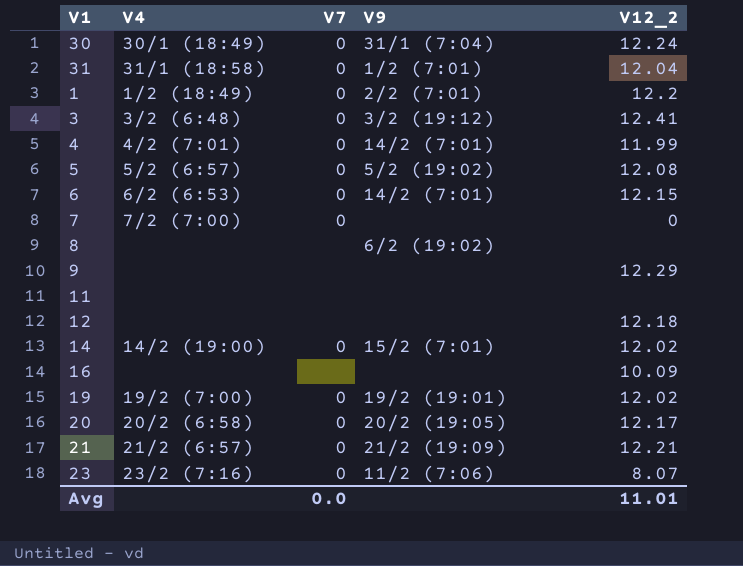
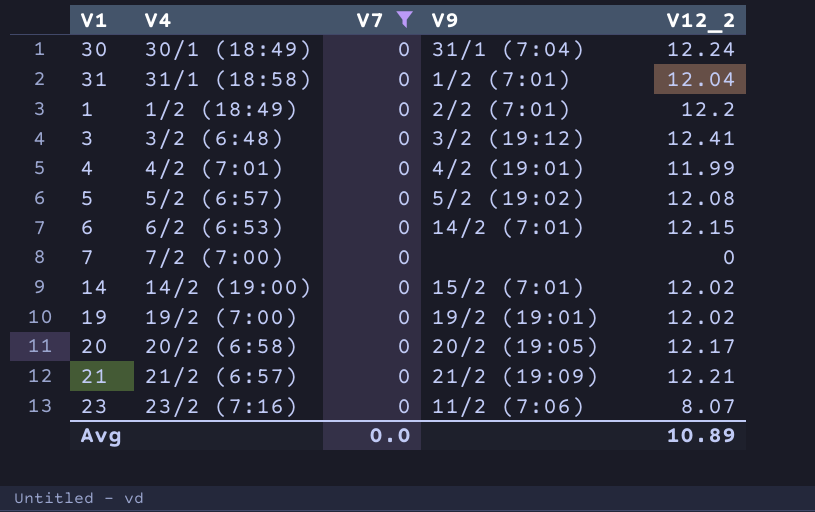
filter: none -> V7 = 0
4 | V9: 14/2 (7:01) -> 4/2 (19:01)
Avg | V12_2: 11.01 -> 10.89

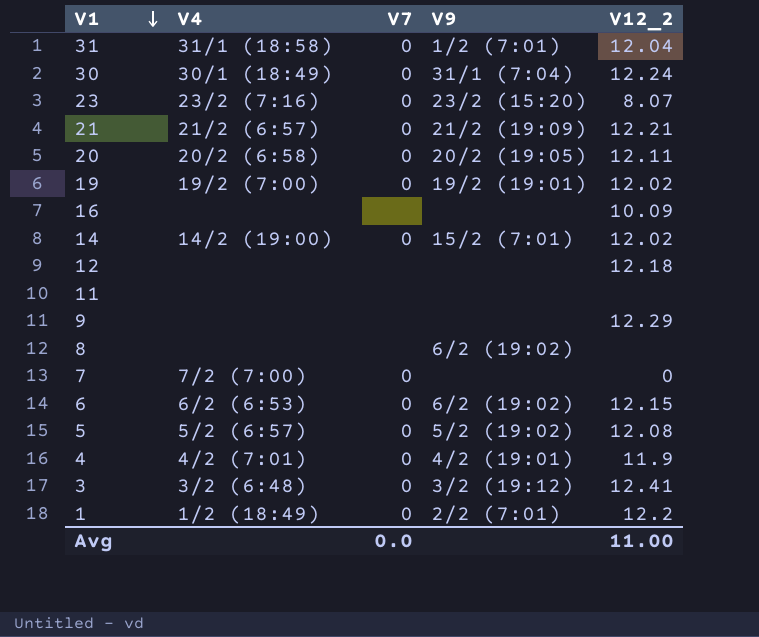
filter: V7 = 0 -> none
row order: none -> V1 descending
23 | V9: 11/2 (7:06) -> 23/2 (15:20)
20 | V12_2: 12.17 -> 12.11
6 | V9: 14/2 (7:01) -> 6/2 (19:02)
4 | V12_2: 11.99 -> 11.9
Avg | V12_2: 10.89 -> 11.00

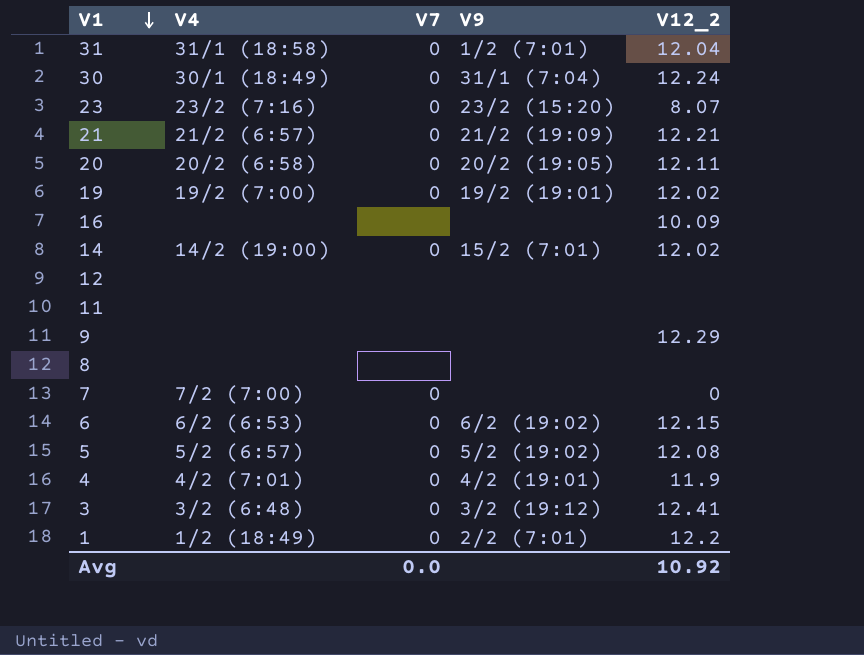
12 | V12_2: 12.18 -> none
8 | V9: 6/2 (19:02) -> none
Avg | V12_2: 11.00 -> 10.92

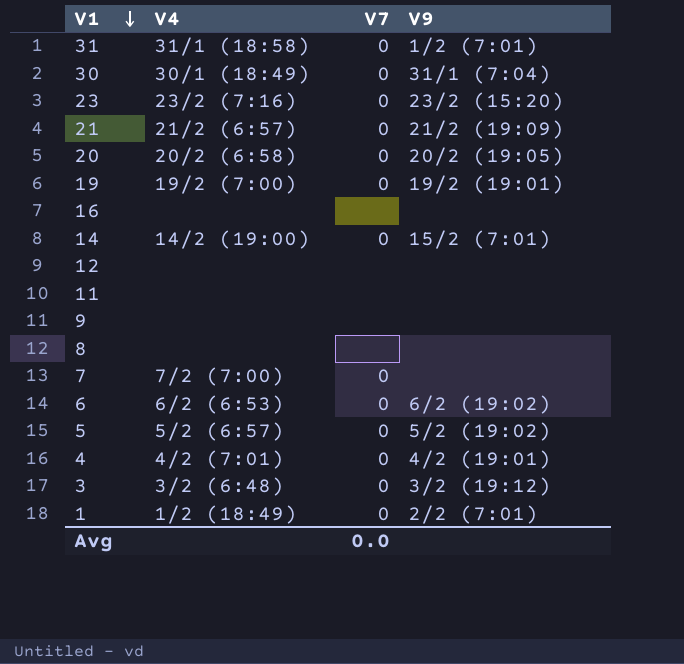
column V12_2 | position: 5 -> none

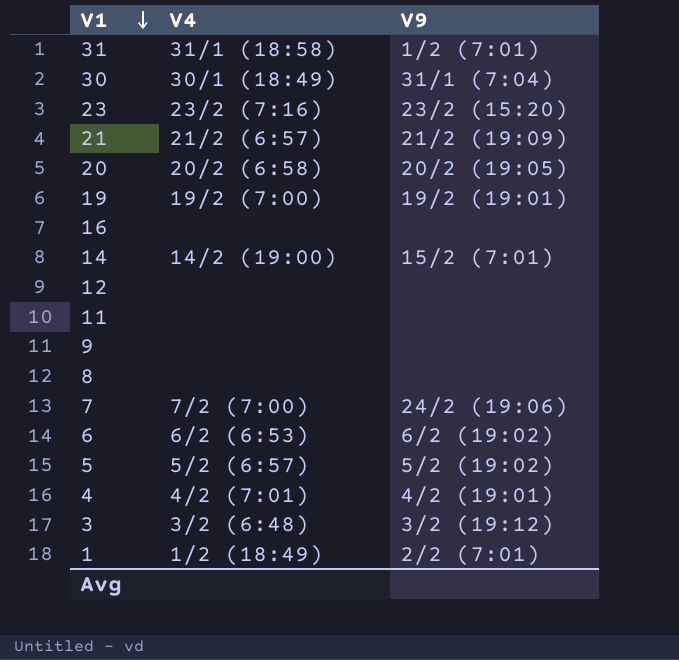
column V7 | position: 3 -> none
7 | V9: none -> 24/2 (19:06)

